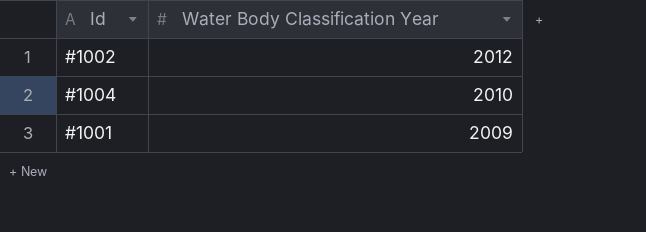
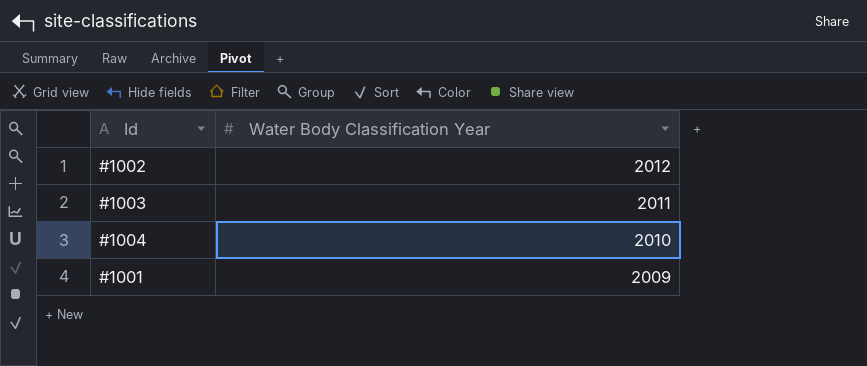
row #1003: none -> 2011

